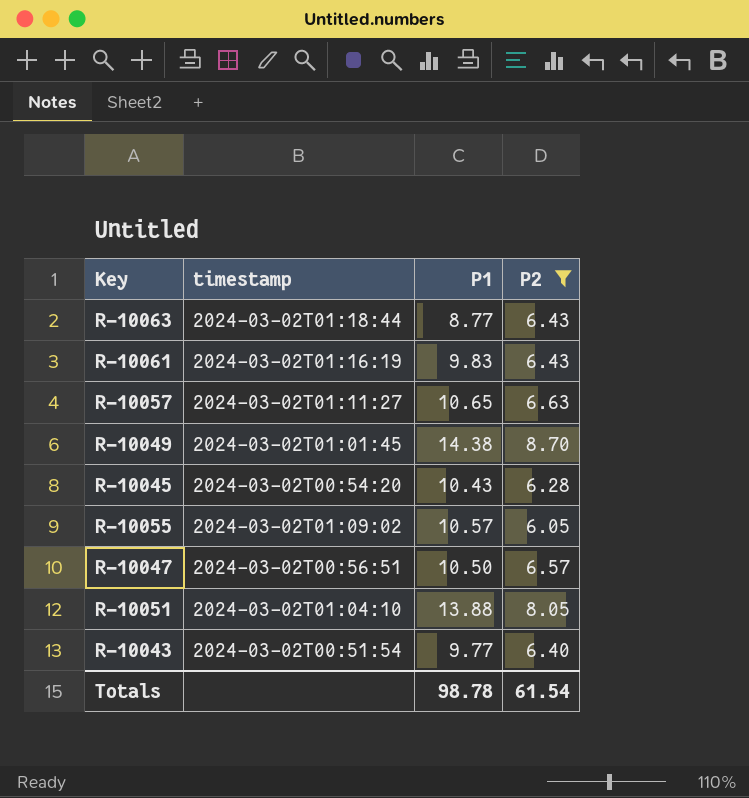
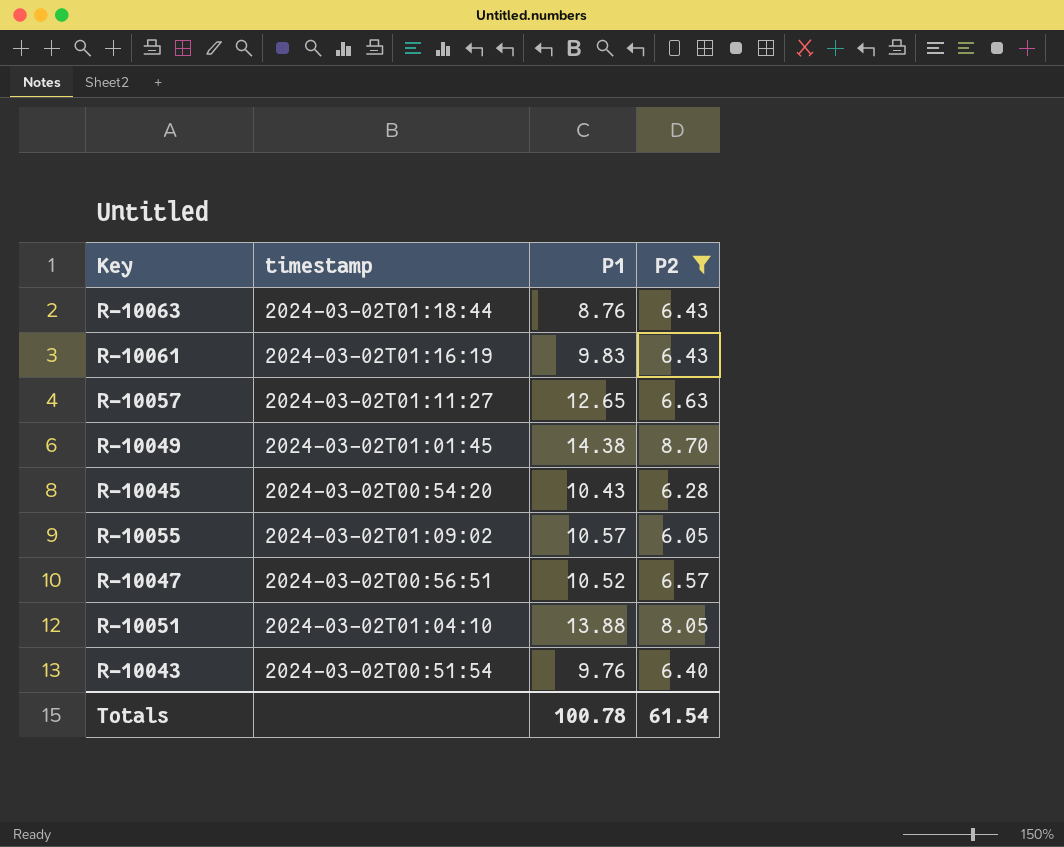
R-10063 | P1: 8.77 -> 8.76
R-10057 | P1: 10.65 -> 12.65
R-10047 | P1: 10.50 -> 10.52
R-10043 | P1: 9.77 -> 9.76
Totals | P1: 98.78 -> 100.78

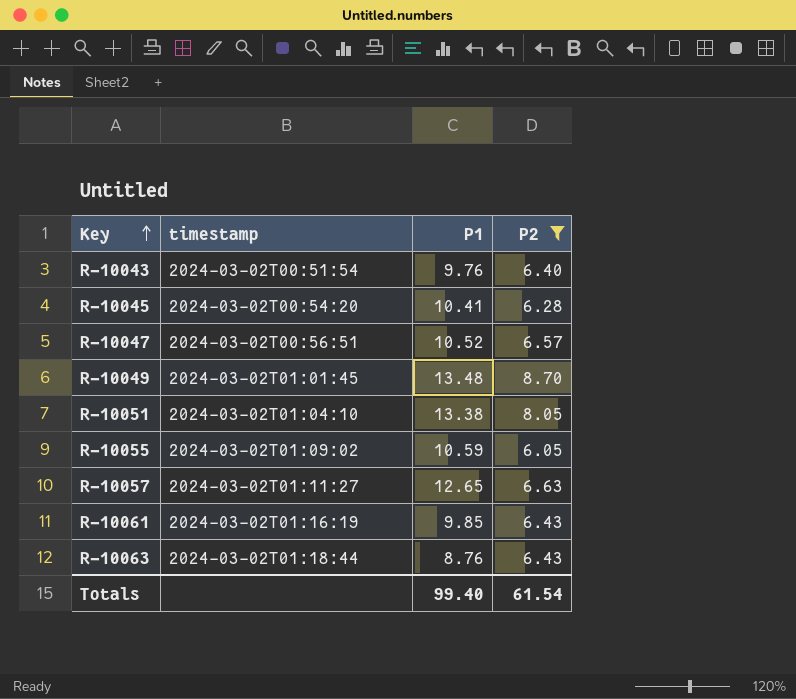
row order: none -> Key ascending
R-10045 | P1: 10.43 -> 10.41
R-10049 | P1: 14.38 -> 13.48
R-10051 | P1: 13.88 -> 13.38
R-10055 | P1: 10.57 -> 10.59
R-10061 | P1: 9.83 -> 9.85
Totals | P1: 100.78 -> 99.40

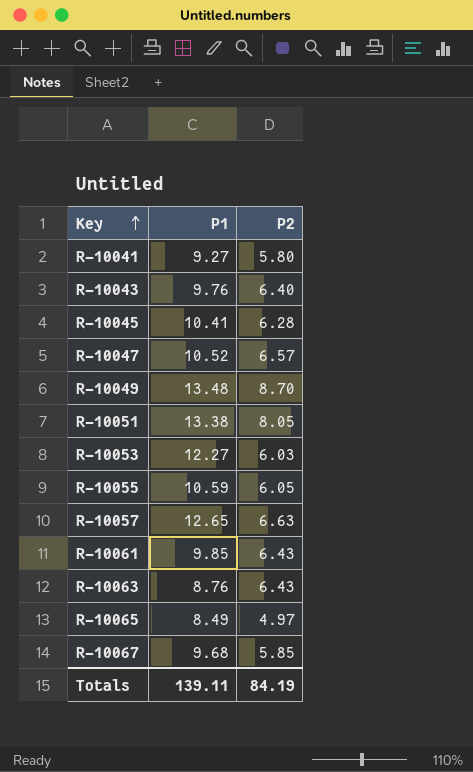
filter: P2 >= 6.05 -> none
column timestamp | position: 2 -> none
Totals | P1: 99.40 -> 139.11
Totals | P2: 61.54 -> 84.19

